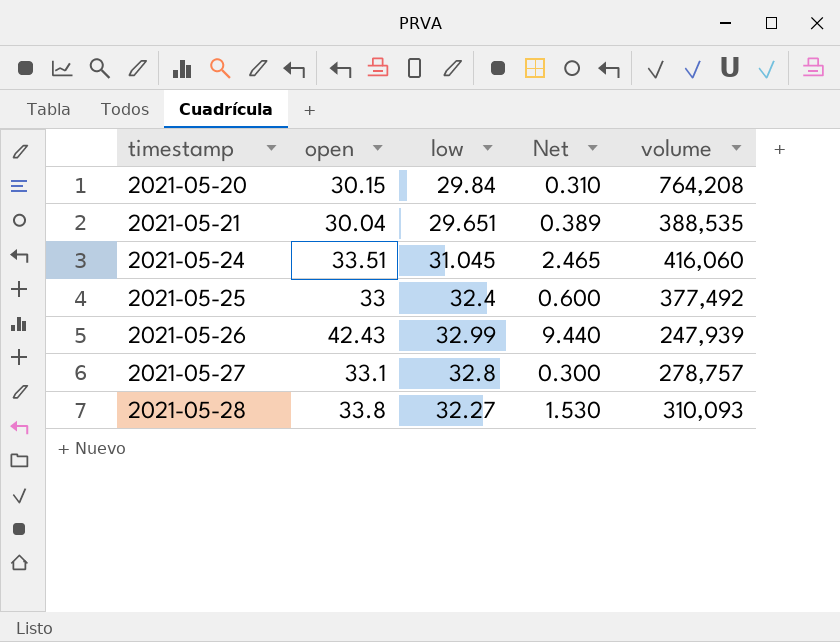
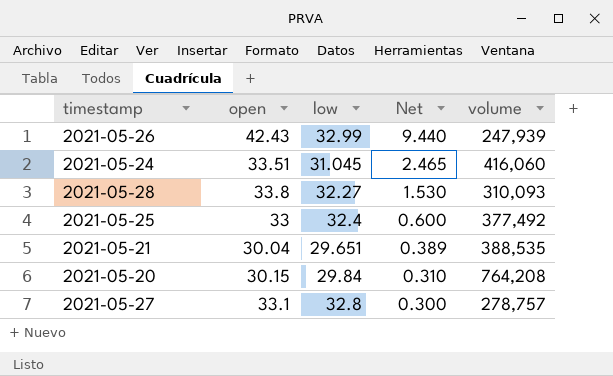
row order: timestamp ascending -> Net descending

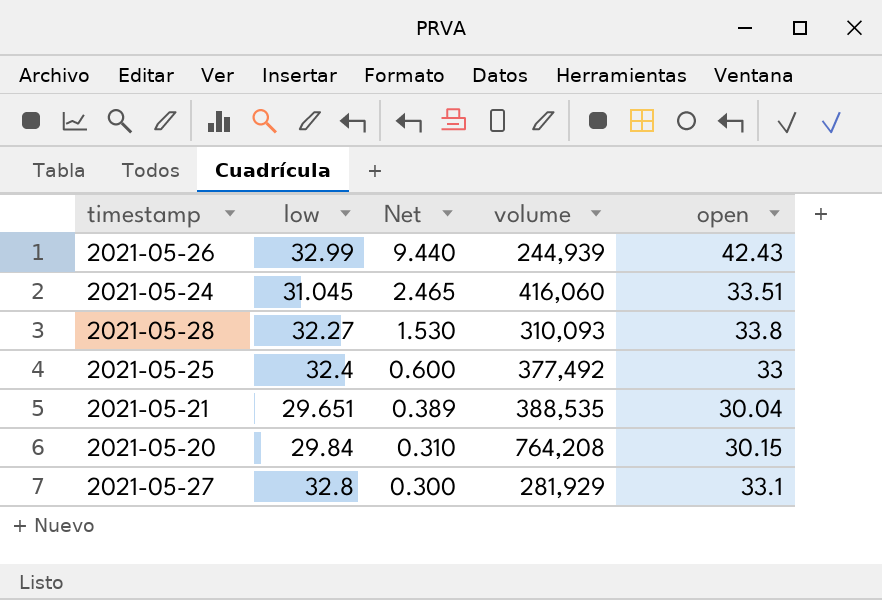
column open | position: 2 -> 5
2021-05-26 | volume: 247,939 -> 244,939
2021-05-27 | volume: 278,757 -> 281,929

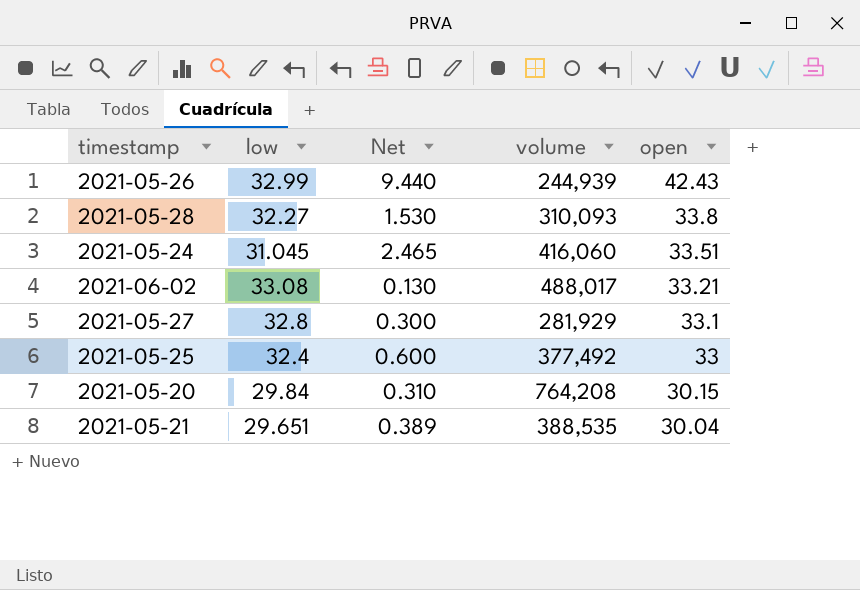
row order: Net descending -> open descending
row 2021-06-02: none -> 33.08 | 0.130 | 488,017 | 33.21

